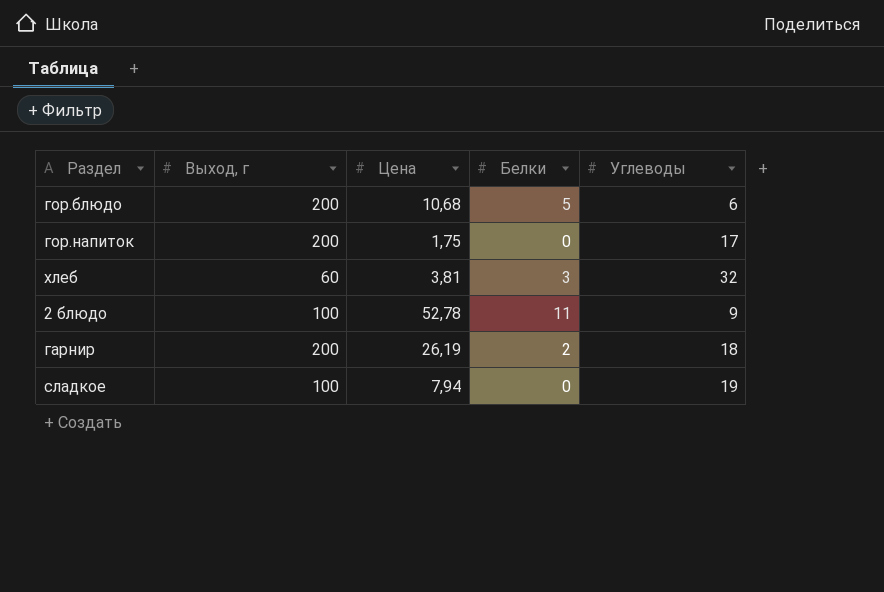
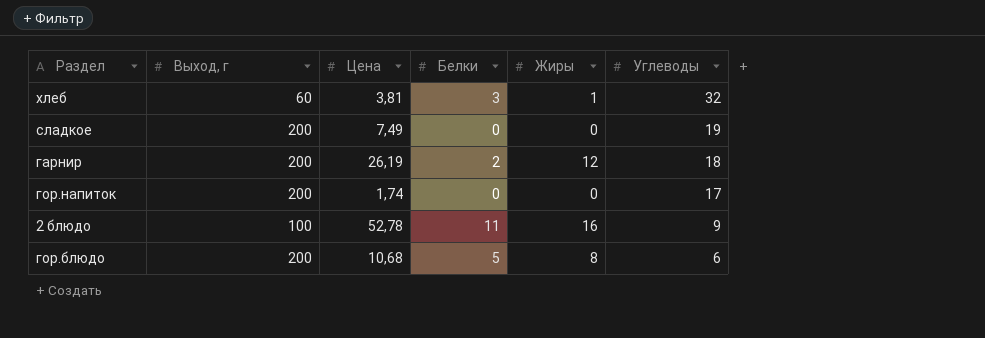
row order: none -> Углеводы descending
column Жиры | position: none -> 5
сладкое | Выход, г: 100 -> 200
сладкое | Цена: 7,94 -> 7,49
гор.напиток | Цена: 1,75 -> 1,74

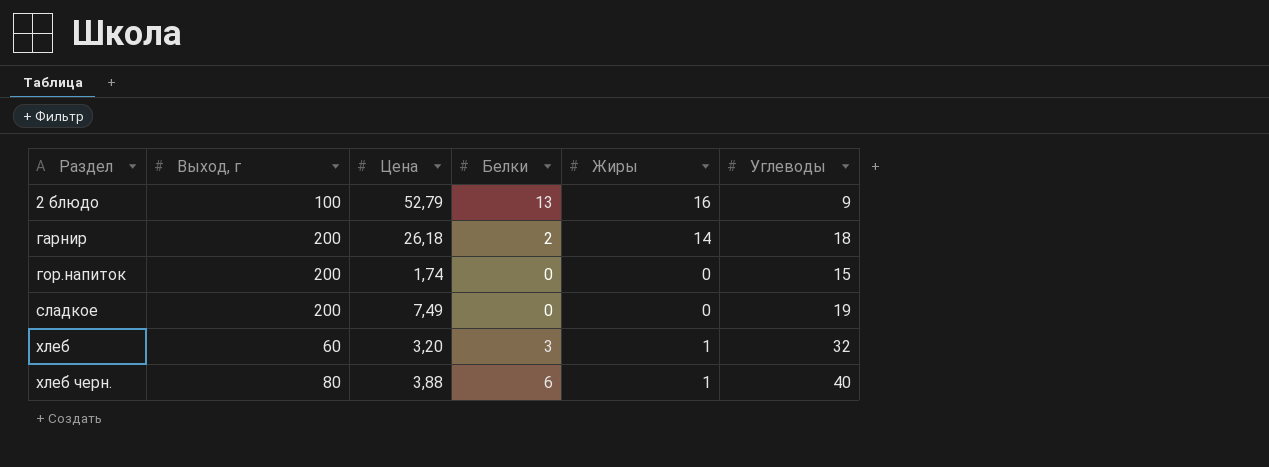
row order: Углеводы descending -> Раздел ascending
row гор.блюдо: 200 | 10,68 | 5 | 8 | 6 -> none
2 блюдо | Цена: 52,78 -> 52,79
2 блюдо | Белки: 11 -> 13
гарнир | Цена: 26,19 -> 26,18
гарнир | Жиры: 12 -> 14
гор.напиток | Углеводы: 17 -> 15
хлеб | Цена: 3,81 -> 3,20
row хлеб черн.: none -> 80 | 3,88 | 6 | 1 | 40

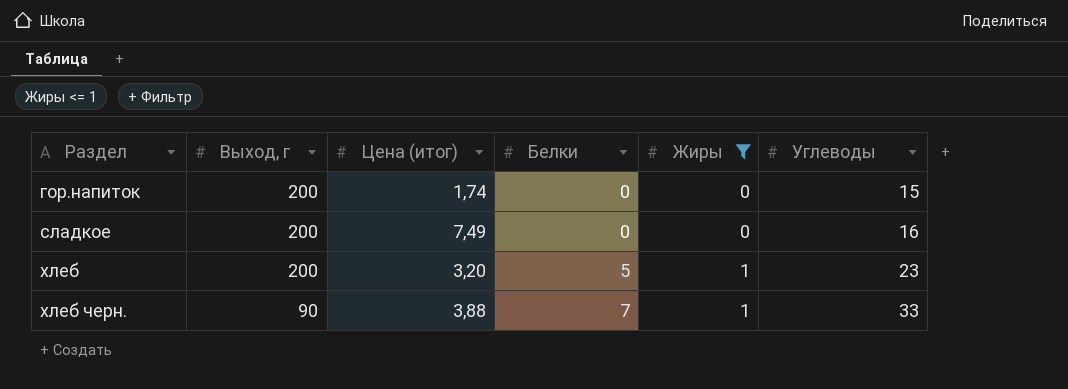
filter: none -> Жиры <= 1
column name: Цена -> Цена (итог)
сладкое | Углеводы: 19 -> 16
хлеб | Выход, г: 60 -> 200
хлеб | Белки: 3 -> 5
хлеб | Углеводы: 32 -> 23
хлеб черн. | Выход, г: 80 -> 90
хлеб черн. | Белки: 6 -> 7
хлеб черн. | Углеводы: 40 -> 33

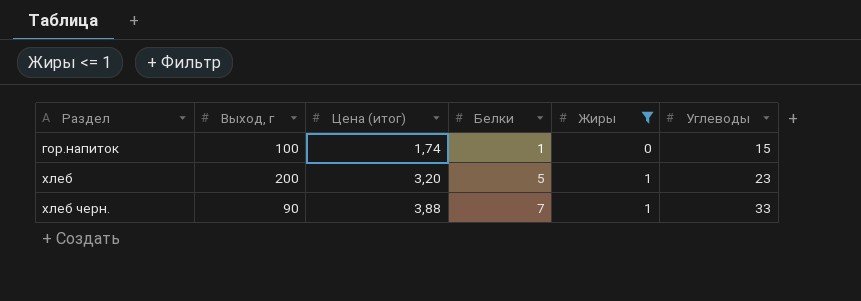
row сладкое: 200 | 7,49 | 0 | 0 | 16 -> none
гор.напиток | Выход, г: 200 -> 100
гор.напиток | Белки: 0 -> 1

